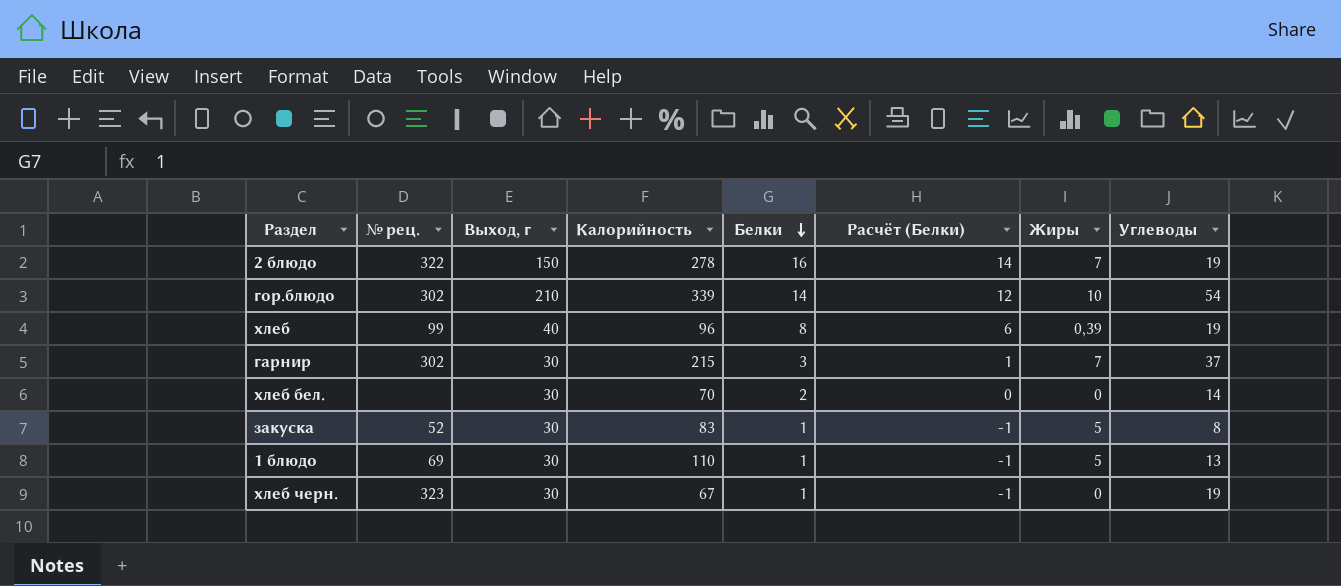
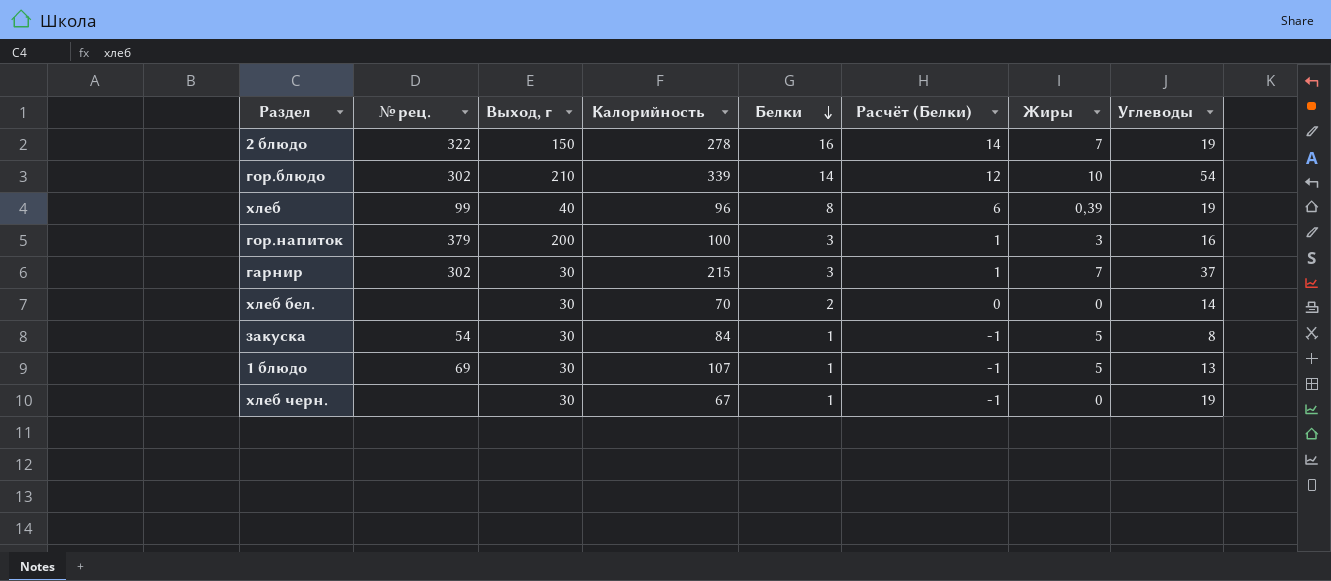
row гор.напиток: none -> 379 | 200 | 100 | 3 | 1 | 3 | 16
закуска | № рец.: 52 -> 54
закуска | Калорийность: 83 -> 84
1 блюдо | Калорийность: 110 -> 107
хлеб черн. | № рец.: 323 -> none

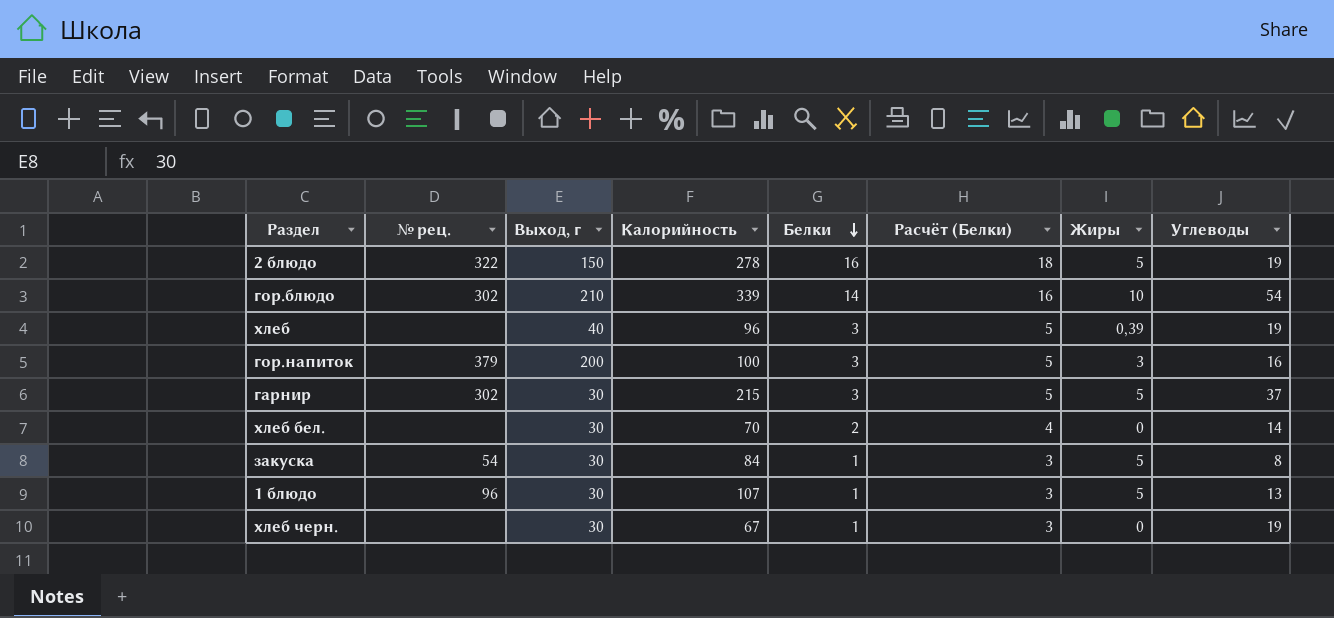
column Расчёт (Белки) | formula: [Белки] - 2 -> [Белки] + 2
2 блюдо | Жиры: 7 -> 5
хлеб | № рец.: 99 -> none
хлеб | Белки: 8 -> 3
гарнир | Жиры: 7 -> 5
1 блюдо | № рец.: 69 -> 96

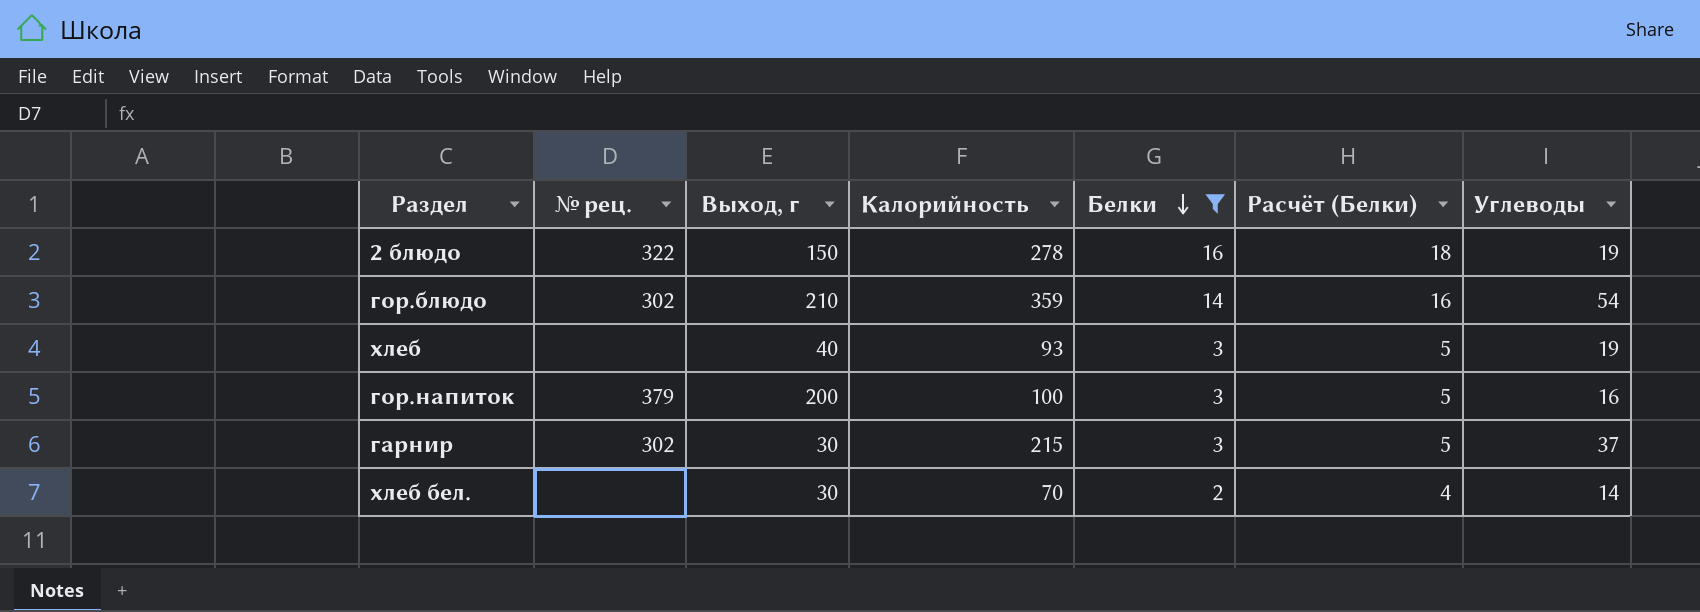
filter: none -> Белки != 1
column Жиры | position: 7 -> none
гор.блюдо | Калорийность: 339 -> 359
хлеб | Калорийность: 96 -> 93

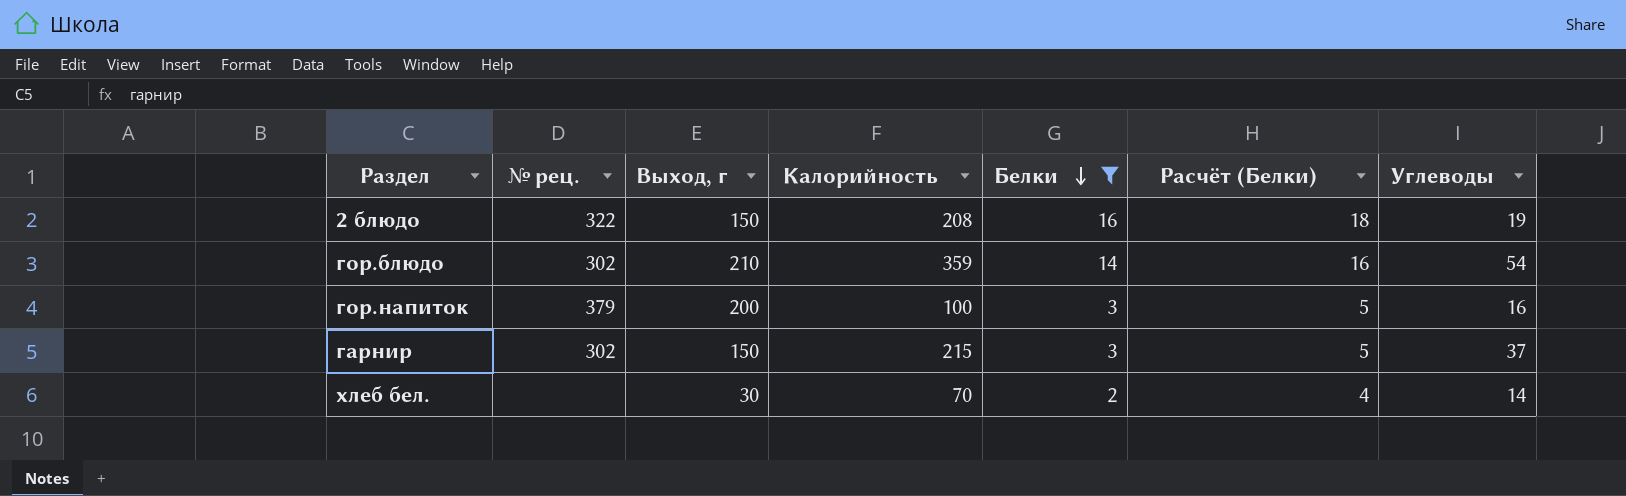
row хлеб: none | 40 | 93 | 3 | 5 | 19 -> none
2 блюдо | Калорийность: 278 -> 208
гарнир | Выход, г: 30 -> 150

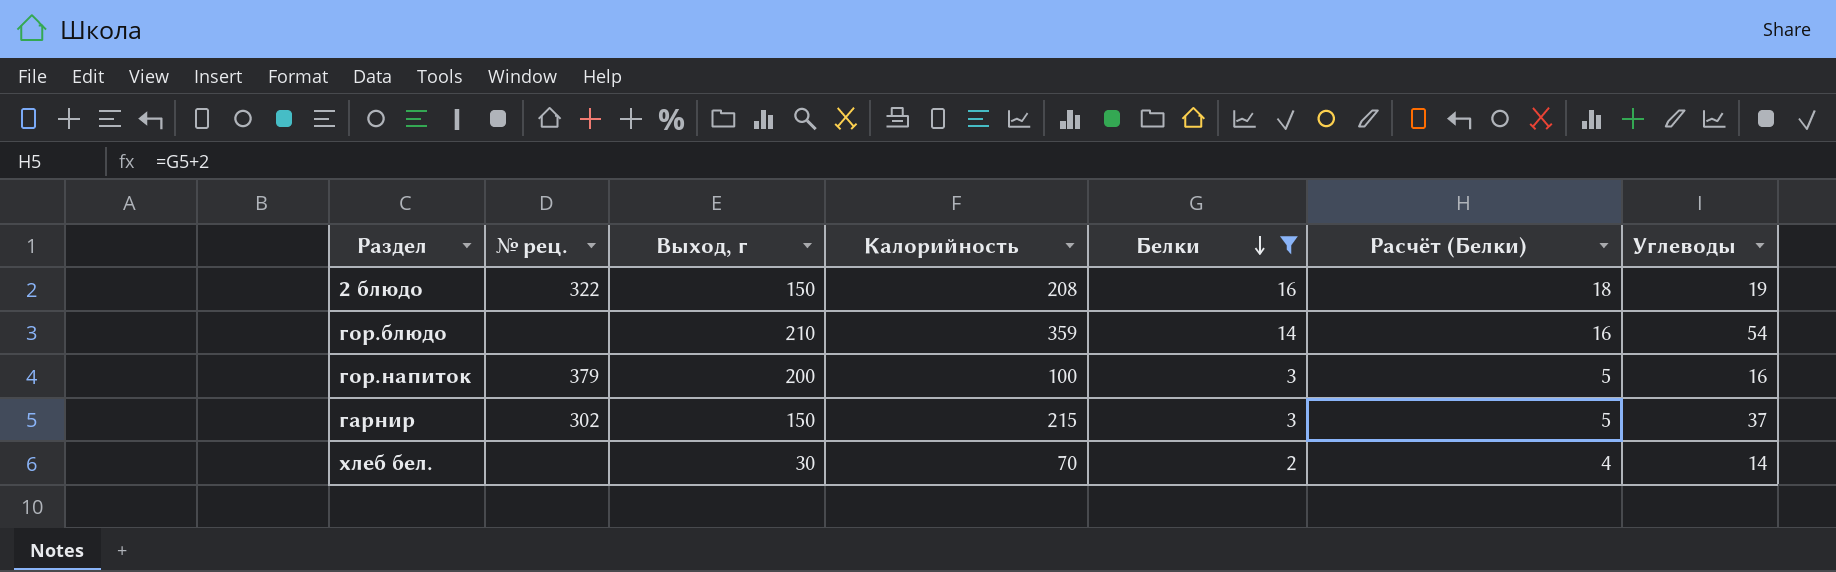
гор.блюдо | № рец.: 302 -> none

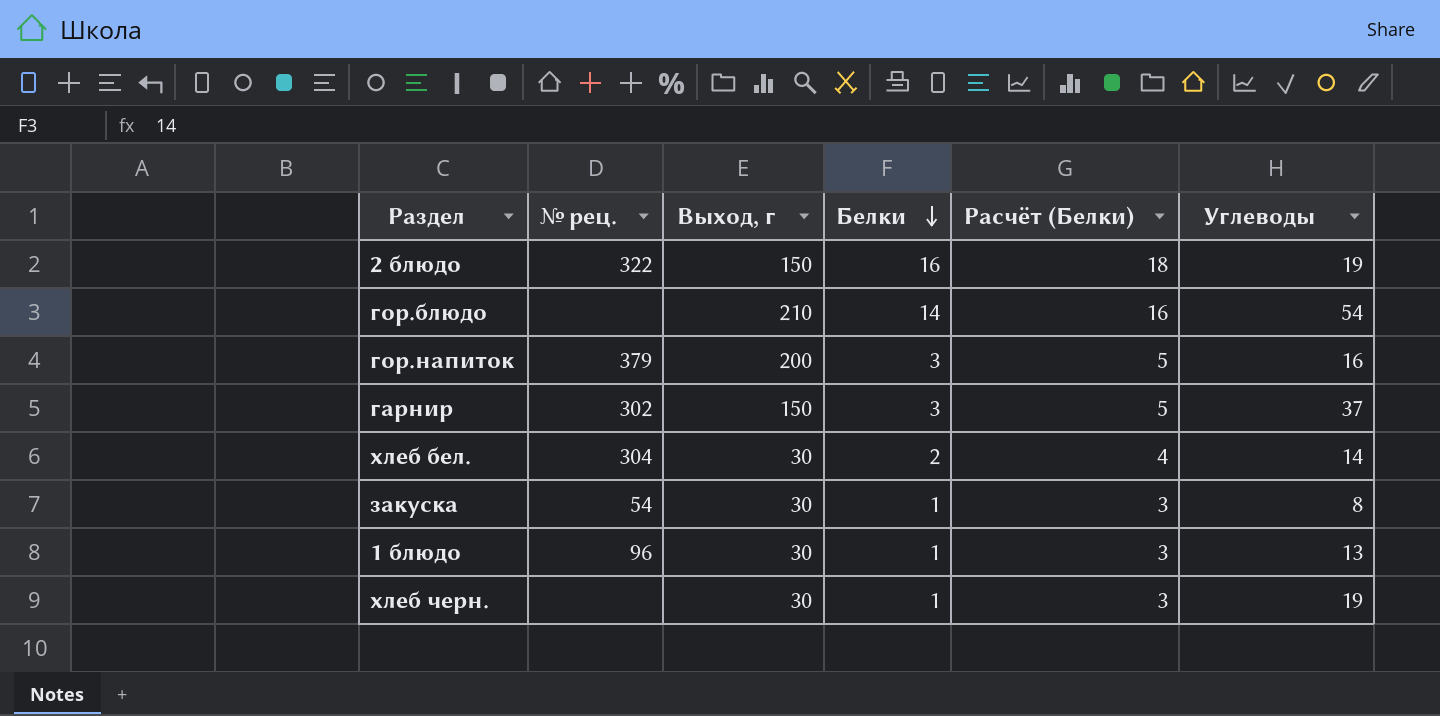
filter: Белки != 1 -> none
column Калорийность | position: 4 -> none
хлеб бел. | № рец.: none -> 304

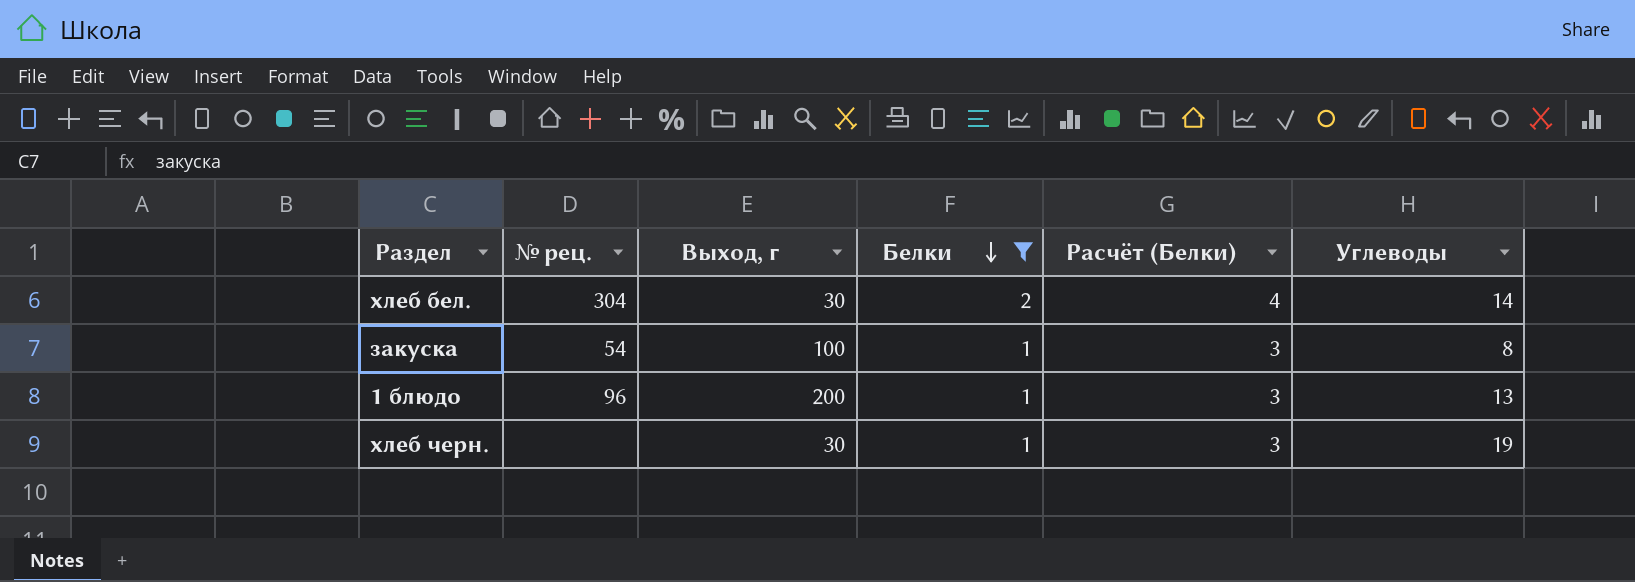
filter: none -> Белки <= 2
закуска | Выход, г: 30 -> 100
1 блюдо | Выход, г: 30 -> 200

